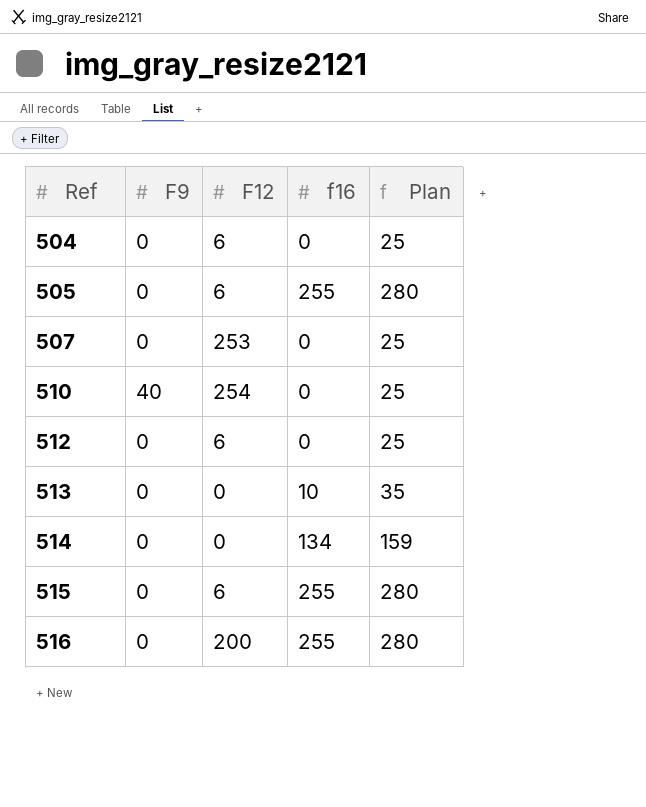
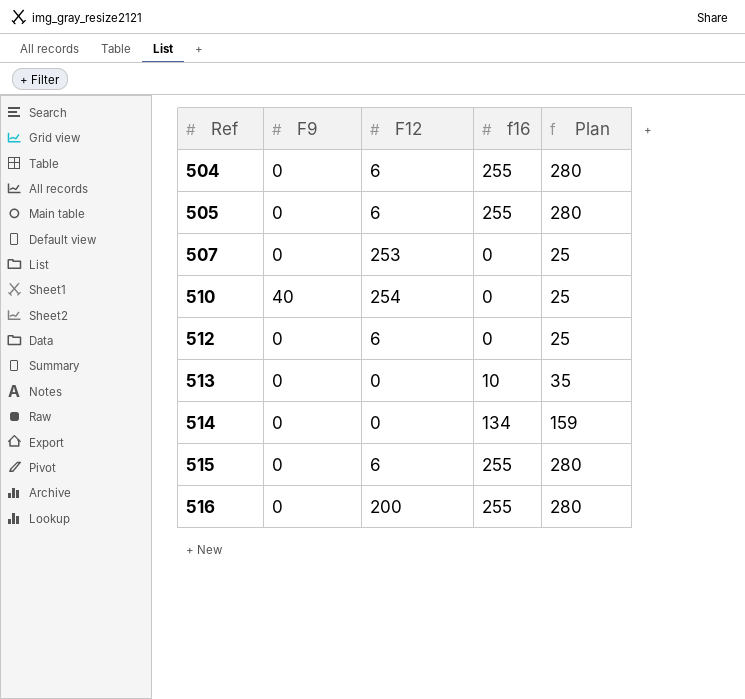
504 | f16: 0 -> 255
504 | Plan: 25 -> 280

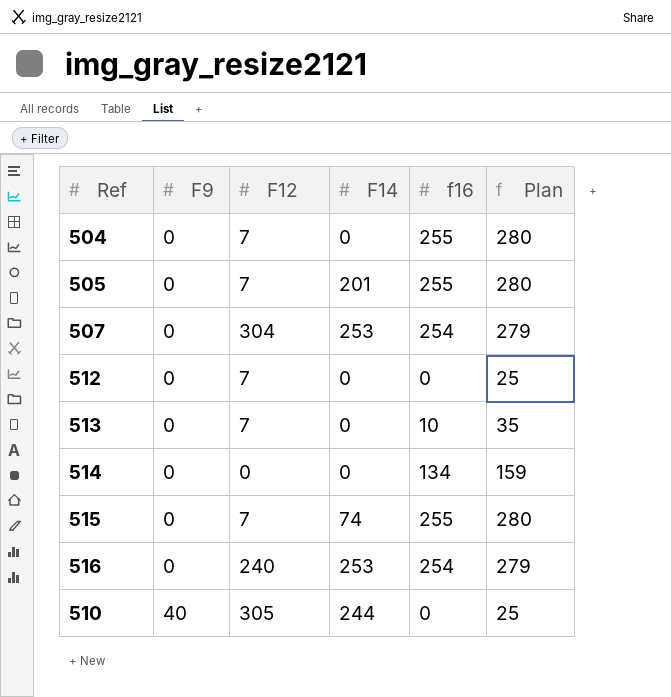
row order: Ref ascending -> F9 ascending
column F14 | position: none -> 4
504 | F12: 6 -> 7
505 | F12: 6 -> 7
507 | F12: 253 -> 304
507 | f16: 0 -> 254
507 | Plan: 25 -> 279
512 | F12: 6 -> 7
513 | F12: 0 -> 7
515 | F12: 6 -> 7
516 | F12: 200 -> 240
516 | f16: 255 -> 254
516 | Plan: 280 -> 279
510 | F12: 254 -> 305

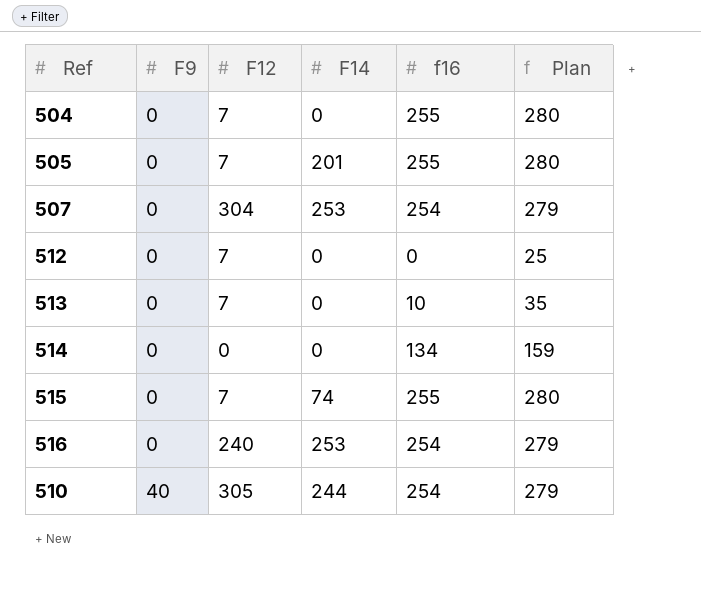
510 | f16: 0 -> 254
510 | Plan: 25 -> 279

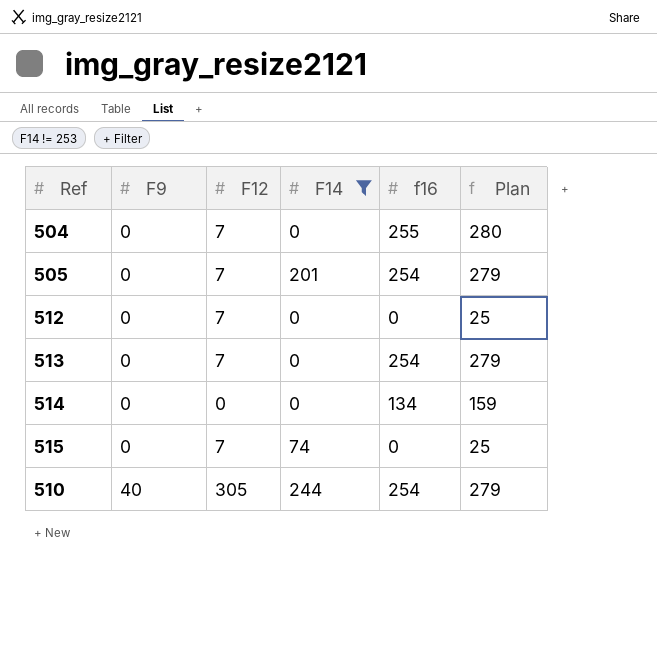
filter: none -> F14 != 253
505 | f16: 255 -> 254
505 | Plan: 280 -> 279
513 | f16: 10 -> 254
513 | Plan: 35 -> 279
515 | f16: 255 -> 0
515 | Plan: 280 -> 25

